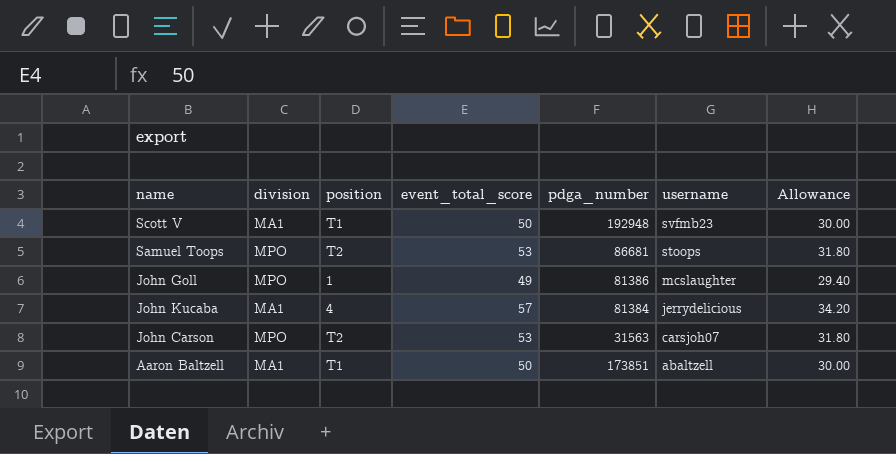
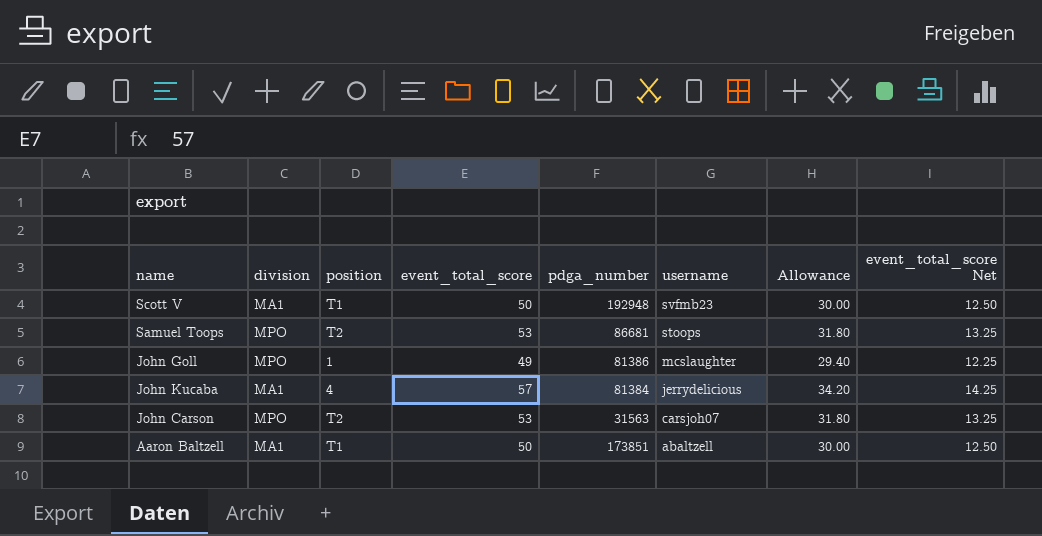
column event_total_score Net | formula: none -> [event_total_score] * 0.25

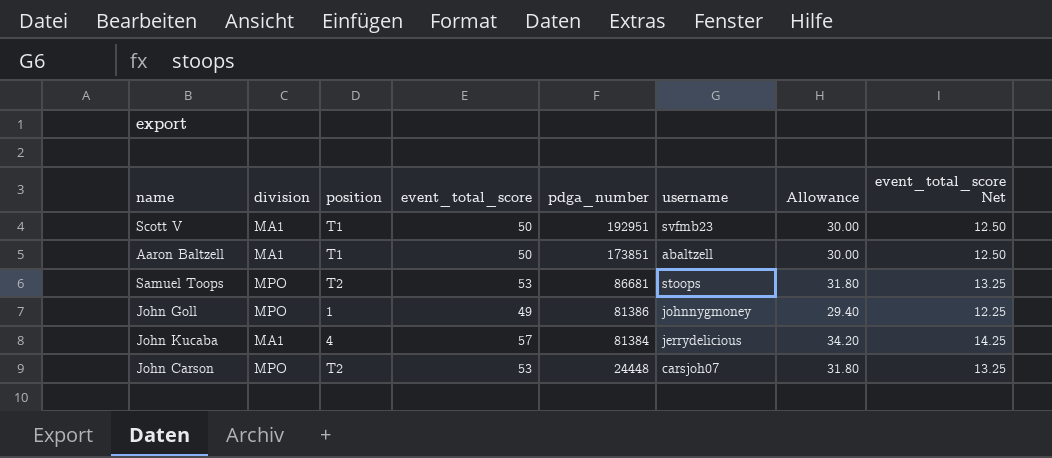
row order: username descending -> pdga_number descending
Scott V | pdga_number: 192948 -> 192951
John Goll | username: mcslaughter -> johnnygmoney
John Carson | pdga_number: 31563 -> 24448

